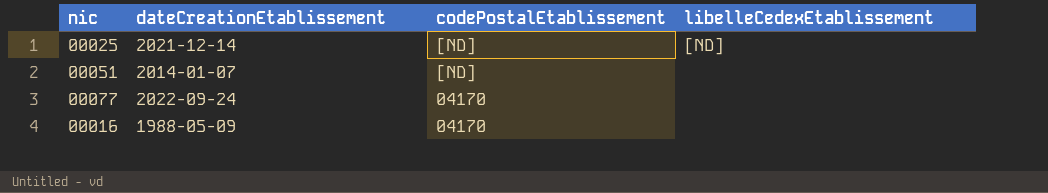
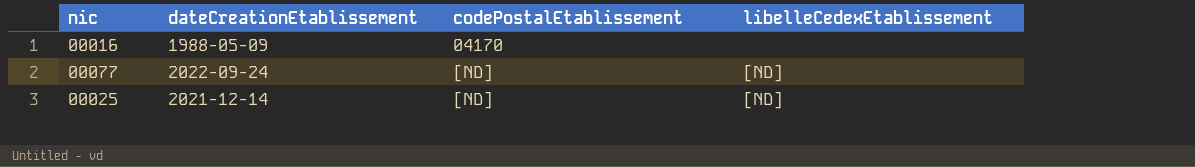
row order: codePostalEtablissement descending -> codePostalEtablissement ascending
row 00051: 2014-01-07 | [ND] | none -> none
00077 | codePostalEtablissement: 04170 -> [ND]
00077 | libelleCedexEtablissement: none -> [ND]

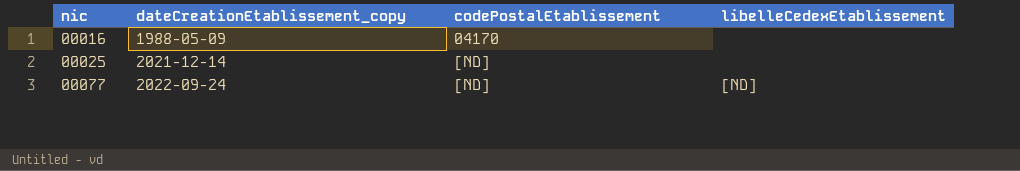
row order: codePostalEtablissement ascending -> nic ascending
column name: dateCreationEtablissement -> dateCreationEtablissement_copy
00025 | libelleCedexEtablissement: [ND] -> none

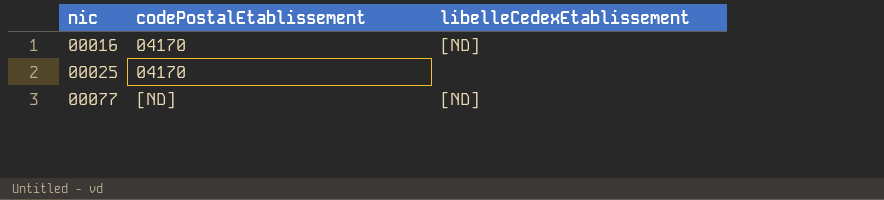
column dateCreationEtablissement_copy | position: 2 -> none
00016 | libelleCedexEtablissement: none -> [ND]
00025 | codePostalEtablissement: [ND] -> 04170

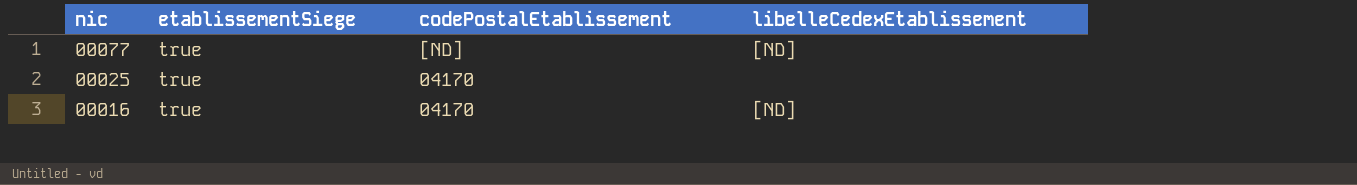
row order: nic ascending -> nic descending
column etablissementSiege | position: none -> 2

